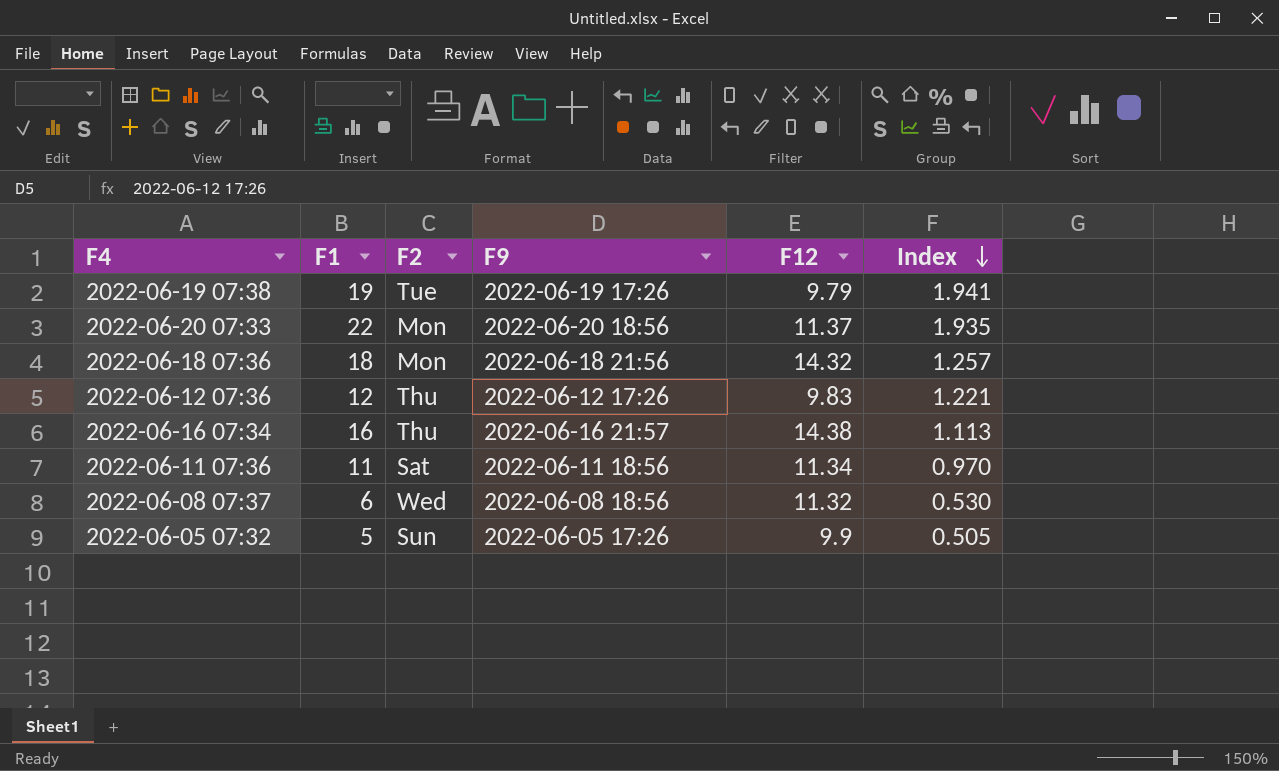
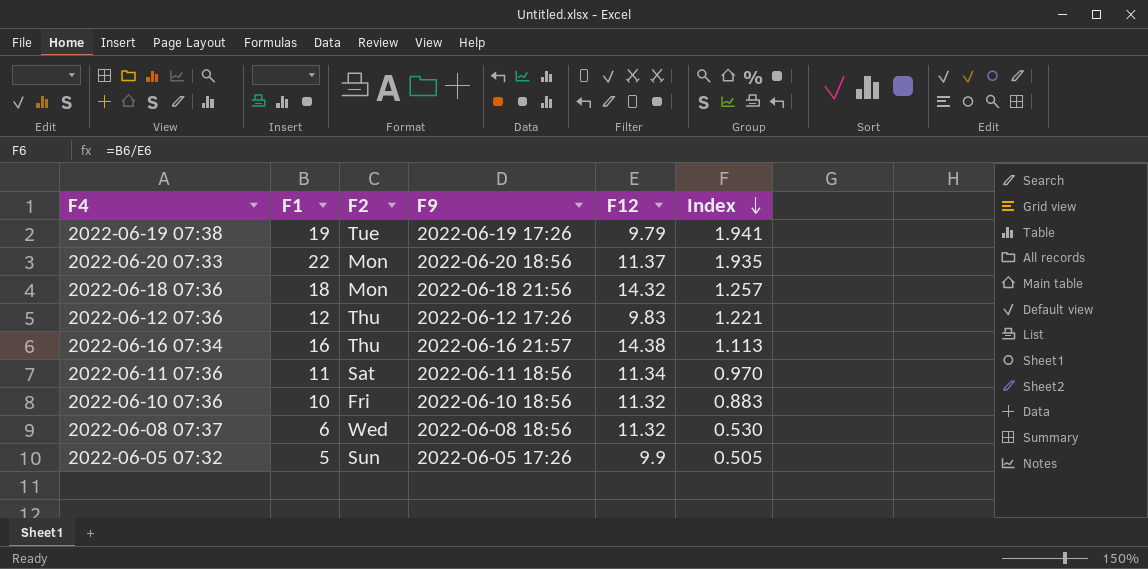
row 2022-06-10 07:36: none -> 10 | Fri | 2022-06-10 18:56 | 11.32 | 0.883

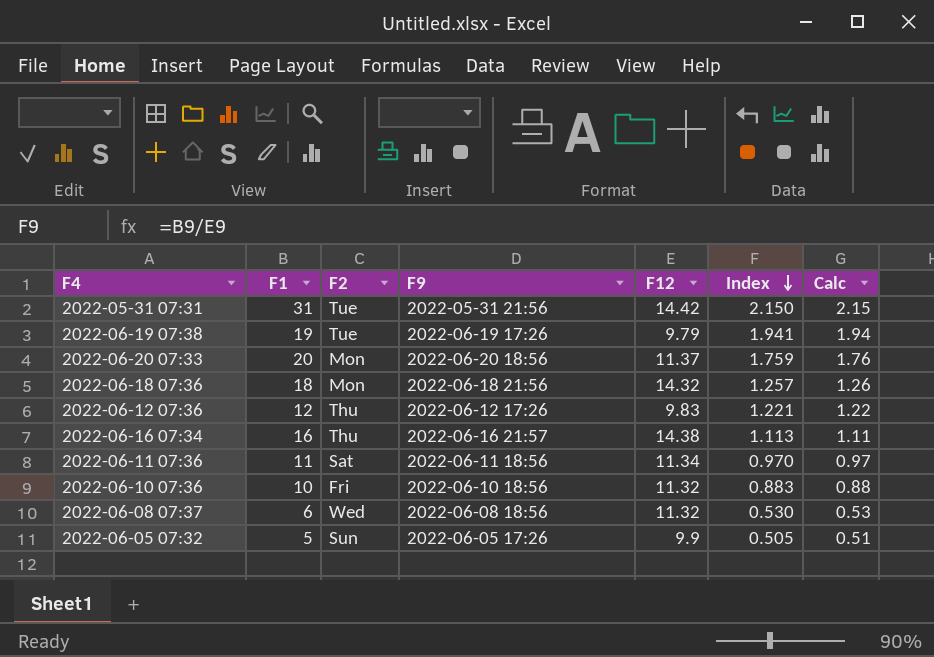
column Calc | formula: none -> [F1] / [F12]
row 2022-05-31 07:31: none -> 31 | Tue | 2022-05-31 21:56 | 14.42 | 2.150 | 2.15
2022-06-20 07:33 | F1: 22 -> 20
2022-06-20 07:33 | Index: 1.935 -> 1.759

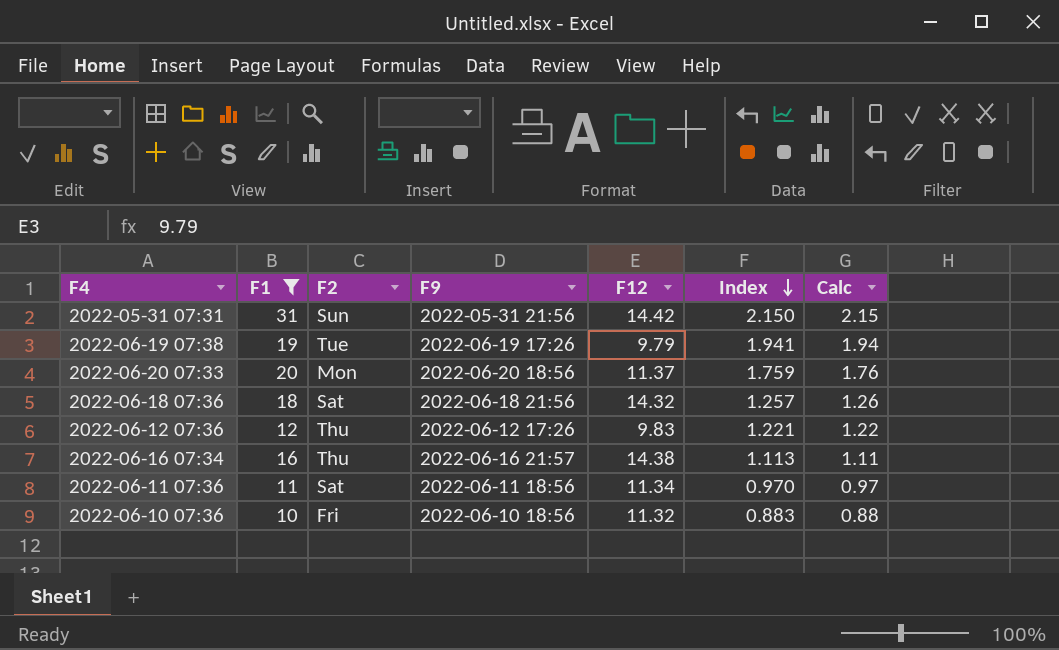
filter: none -> F1 >= 10
2022-05-31 07:31 | F2: Tue -> Sun
2022-06-18 07:36 | F2: Mon -> Sat

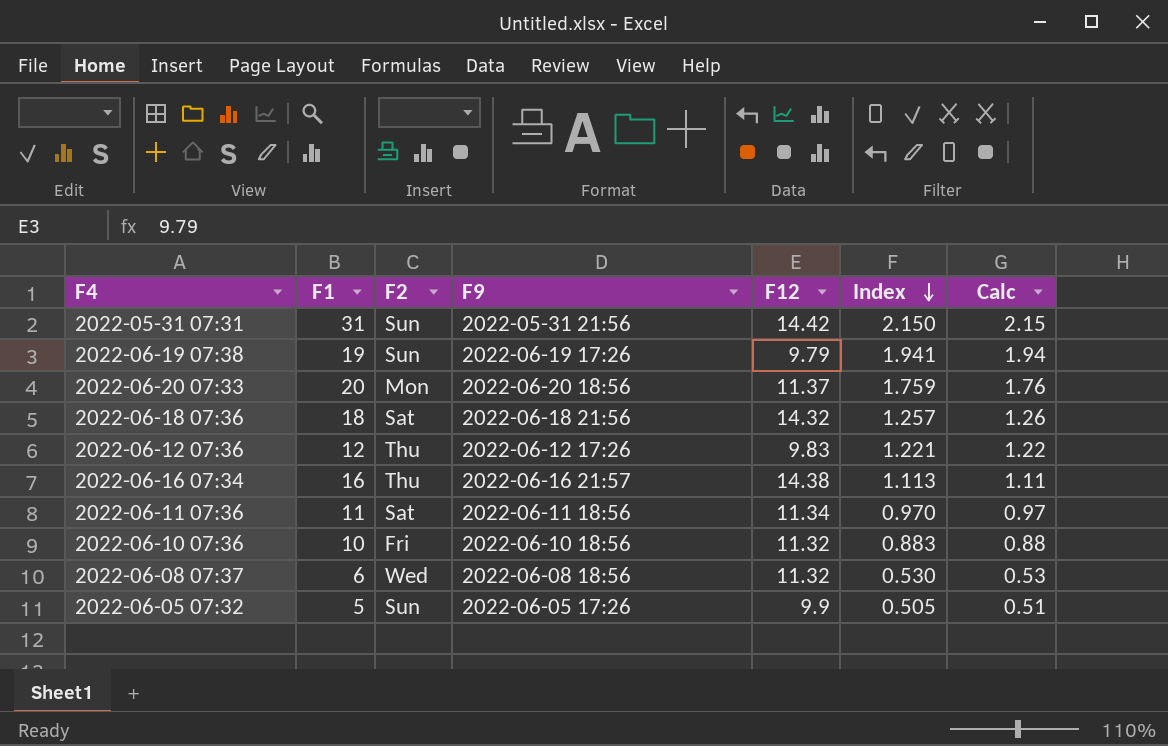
filter: F1 >= 10 -> none
2022-06-19 07:38 | F2: Tue -> Sun

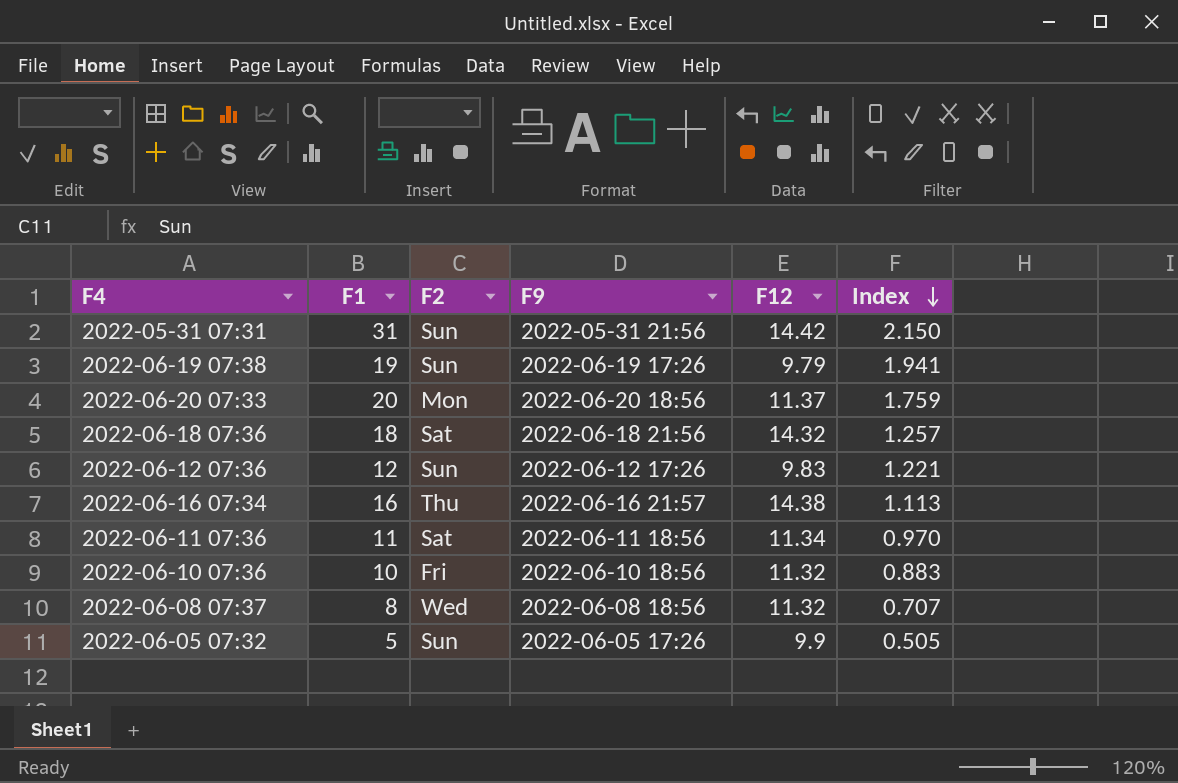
column Calc | formula: [F1] / [F12] -> none
2022-06-12 07:36 | F2: Thu -> Sun
2022-06-08 07:37 | F1: 6 -> 8
2022-06-08 07:37 | Index: 0.530 -> 0.707

